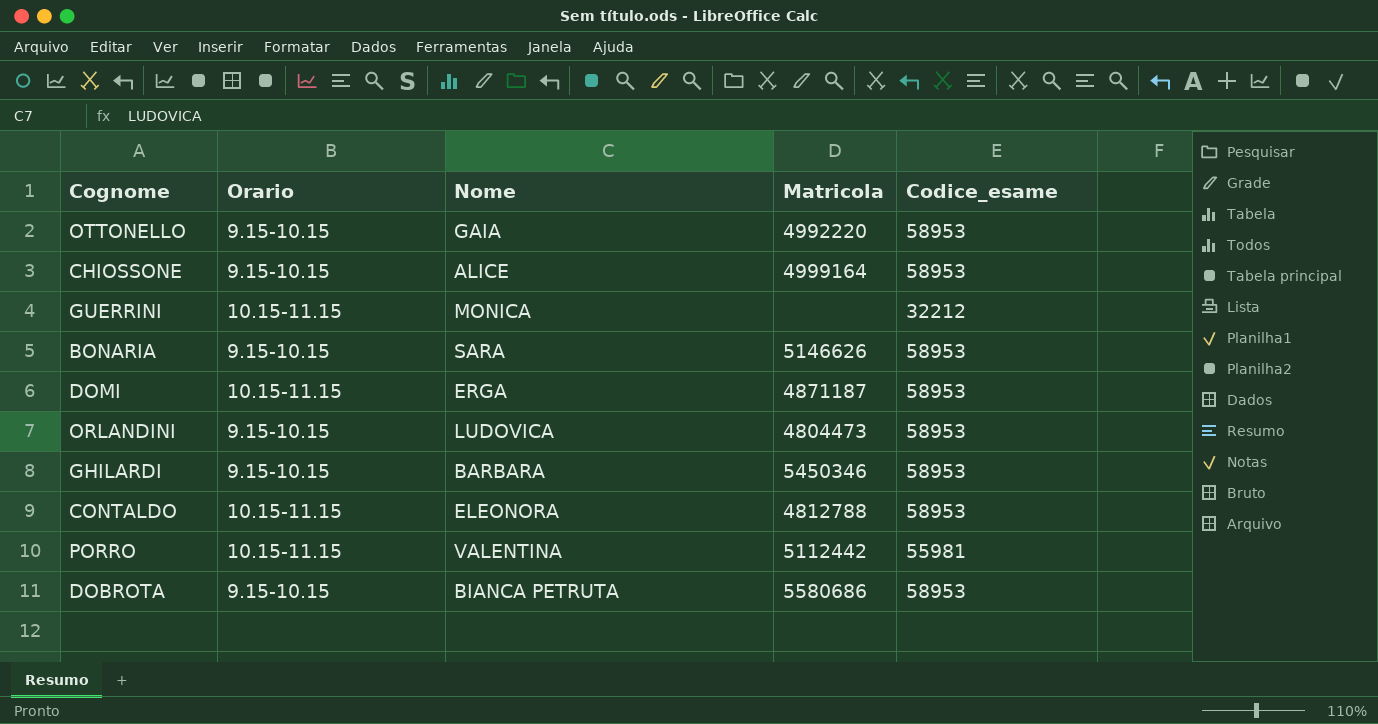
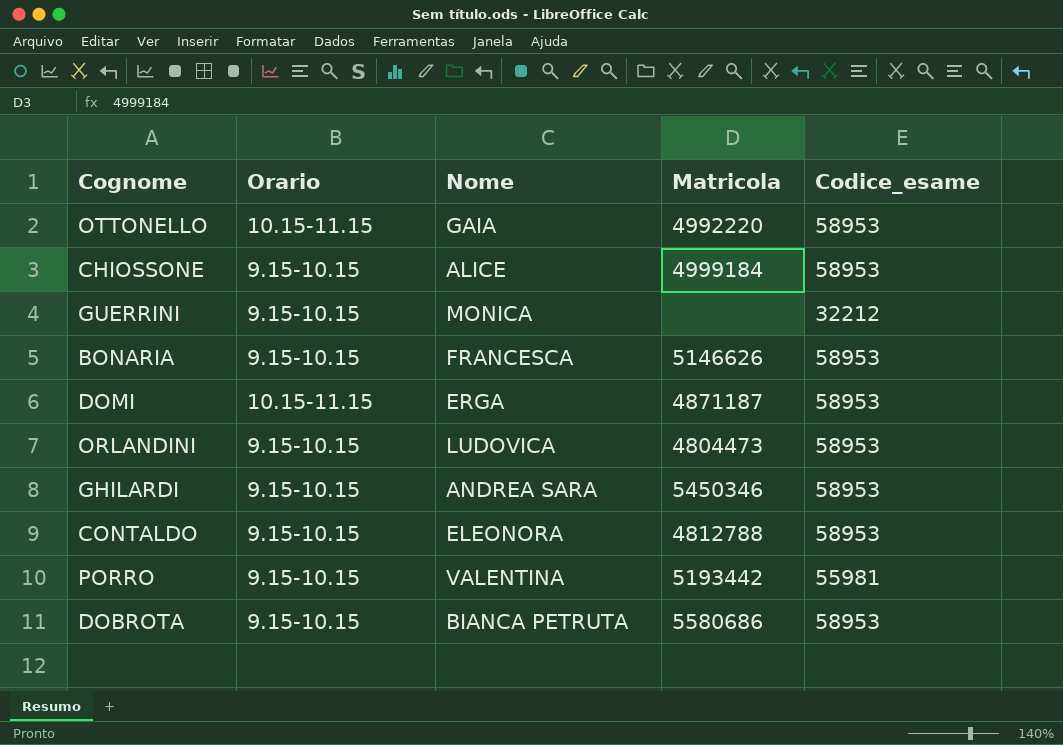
OTTONELLO | Orario: 9.15-10.15 -> 10.15-11.15
CHIOSSONE | Matricola: 4999164 -> 4999184
GUERRINI | Orario: 10.15-11.15 -> 9.15-10.15
BONARIA | Nome: SARA -> FRANCESCA
GHILARDI | Nome: BARBARA -> ANDREA SARA
CONTALDO | Orario: 10.15-11.15 -> 9.15-10.15
PORRO | Orario: 10.15-11.15 -> 9.15-10.15
PORRO | Matricola: 5112442 -> 5193442

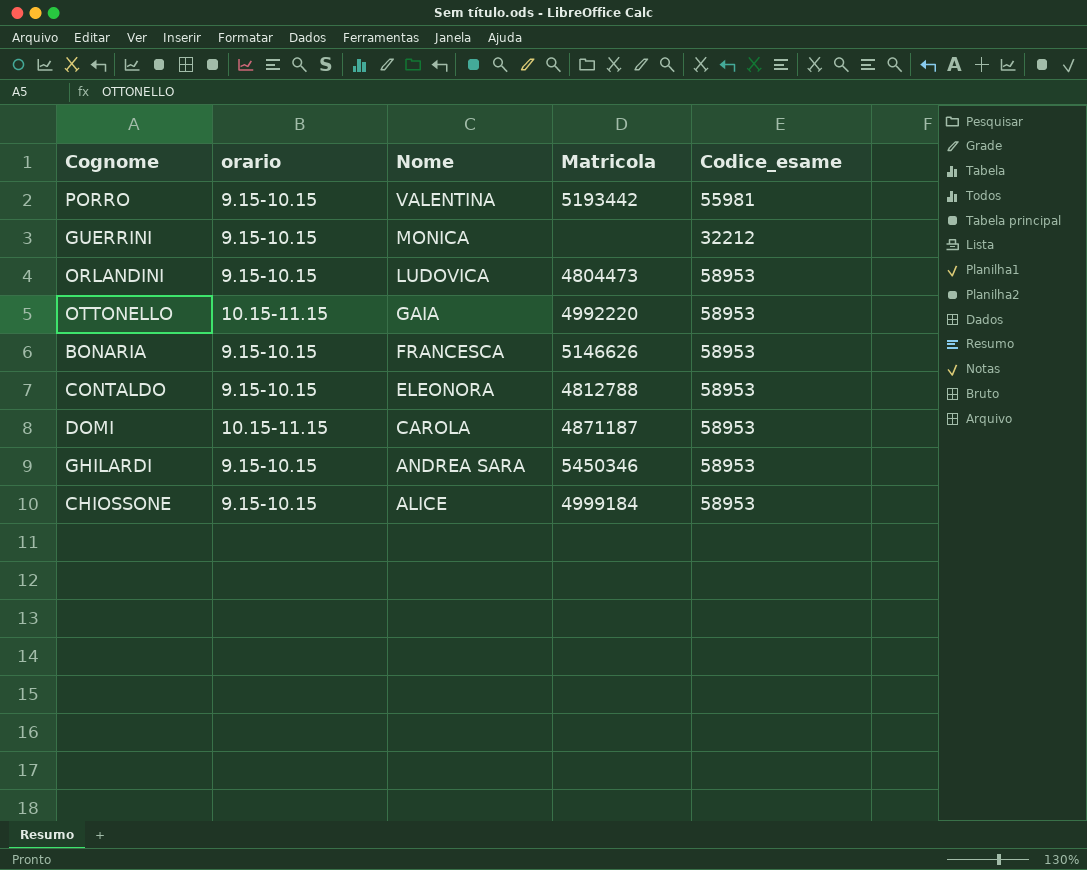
row order: none -> Nome descending
column name: Orario -> orario
row DOBROTA: 9.15-10.15 | BIANCA PETRUTA | 5580686 | 58953 -> none
DOMI | Nome: ERGA -> CAROLA

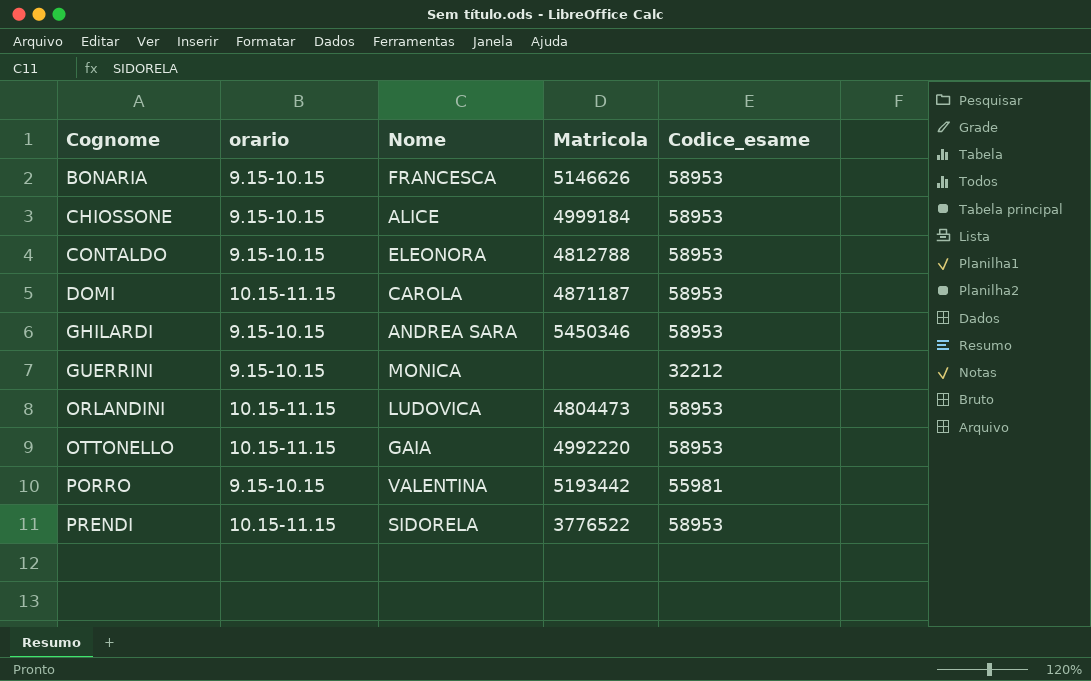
row order: Nome descending -> Cognome ascending
ORLANDINI | orario: 9.15-10.15 -> 10.15-11.15
row PRENDI: none -> 10.15-11.15 | SIDORELA | 3776522 | 58953

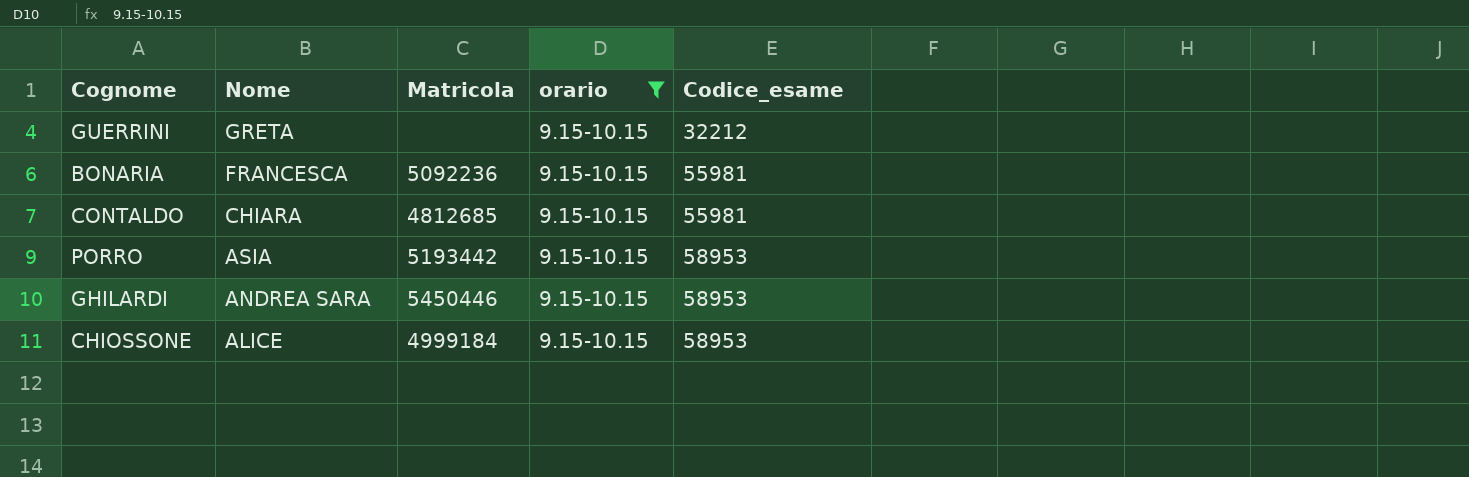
filter: none -> orario = 9.15-10.15
row order: Cognome ascending -> Nome descending
column orario | position: 2 -> 4
GUERRINI | Nome: MONICA -> GRETA
BONARIA | Matricola: 5146626 -> 5092236
BONARIA | Codice_esame: 58953 -> 55981
CONTALDO | Nome: ELEONORA -> CHIARA
CONTALDO | Matricola: 4812788 -> 4812685
CONTALDO | Codice_esame: 58953 -> 55981
PORRO | Nome: VALENTINA -> ASIA
PORRO | Codice_esame: 55981 -> 58953
GHILARDI | Matricola: 5450346 -> 5450446

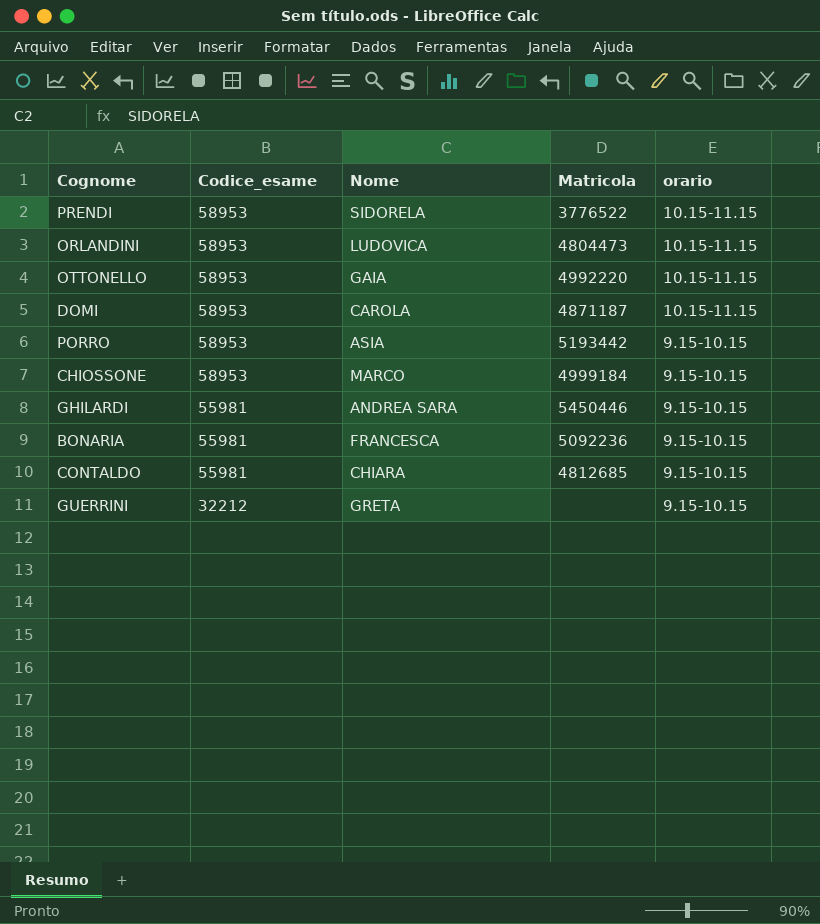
filter: orario = 9.15-10.15 -> none
row order: Nome descending -> Codice_esame descending
column Codice_esame | position: 5 -> 2
CHIOSSONE | Nome: ALICE -> MARCO
GHILARDI | Codice_esame: 58953 -> 55981

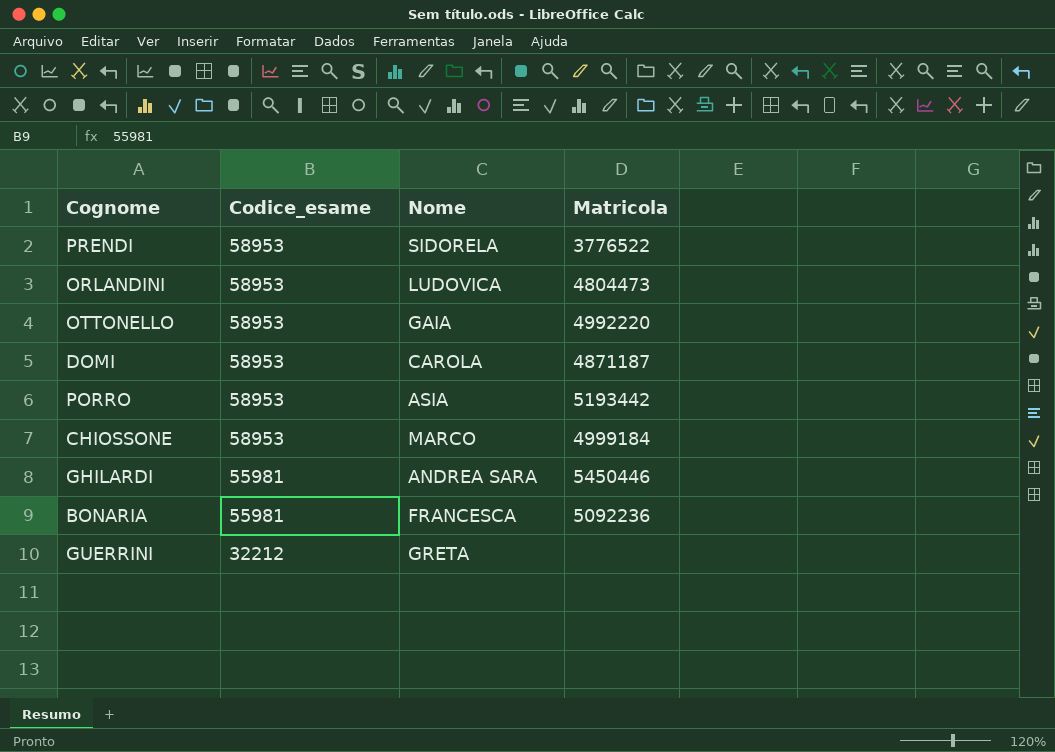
column orario | position: 5 -> none
row CONTALDO: 55981 | CHIARA | 4812685 | 9.15-10.15 -> none

